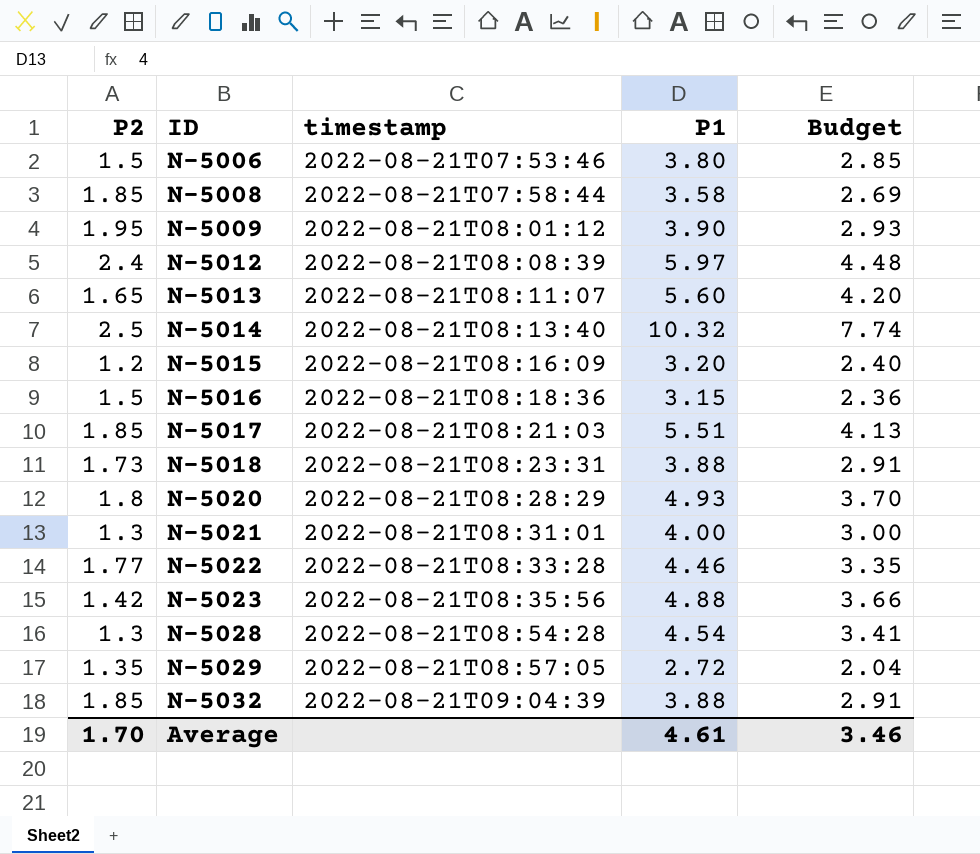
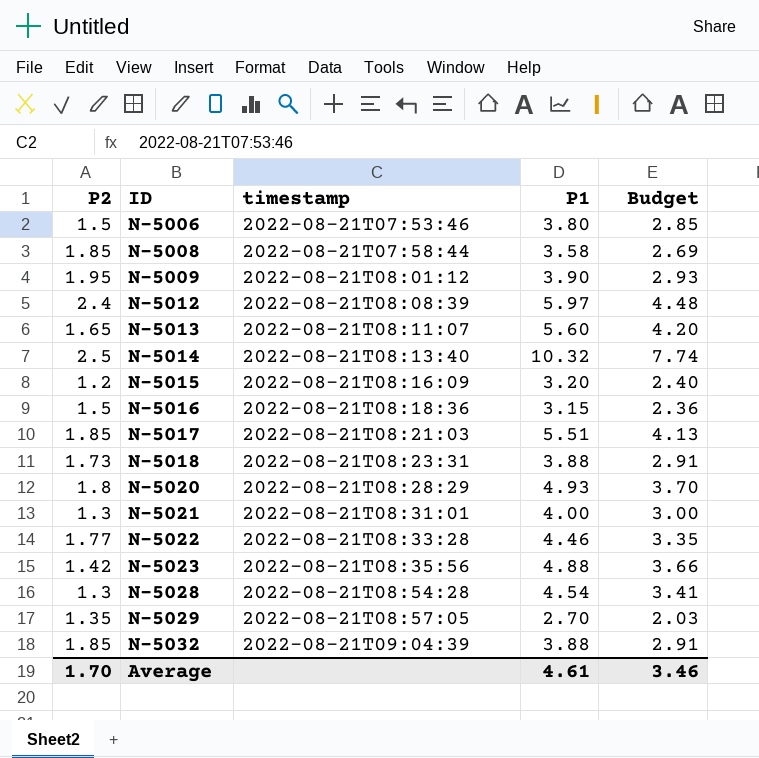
N-5029 | P1: 2.72 -> 2.70
N-5029 | Budget: 2.04 -> 2.03

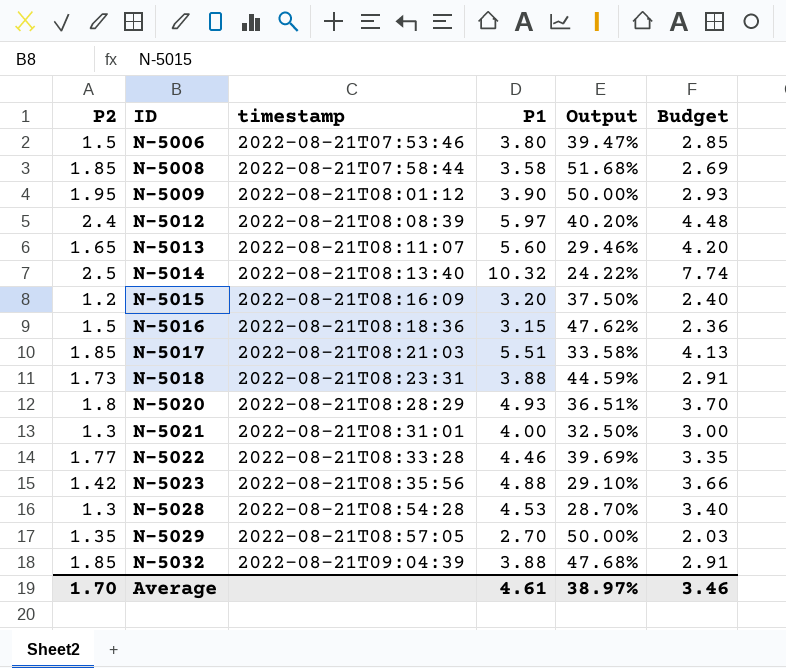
column Output | formula: none -> [P2] / [P1]
N-5028 | P1: 4.54 -> 4.53
N-5028 | Budget: 3.41 -> 3.40

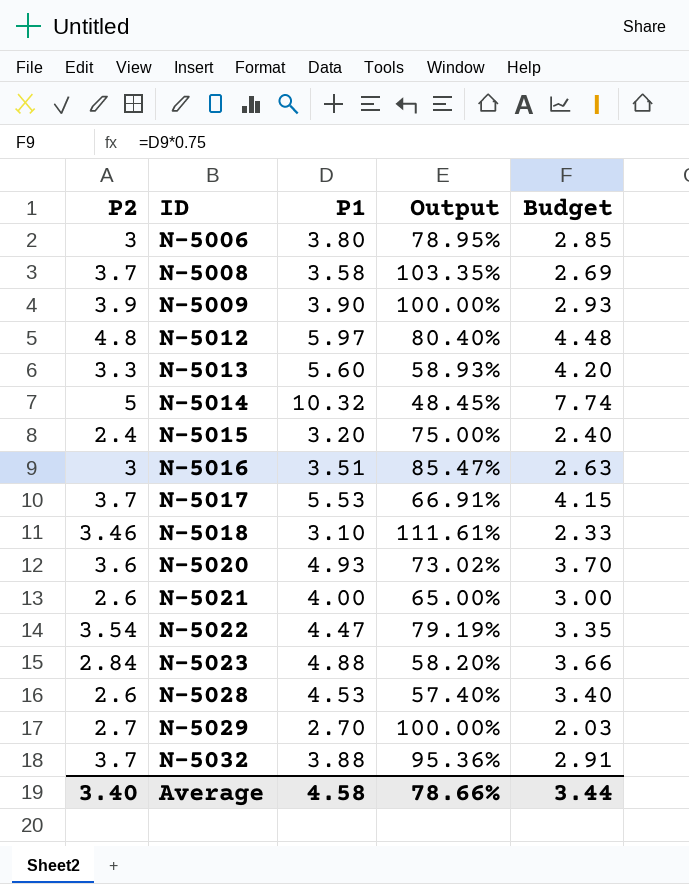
column timestamp | position: 3 -> none
N-5006 | P2: 1.5 -> 3
N-5006 | Output: 39.47% -> 78.95%
N-5008 | P2: 1.85 -> 3.7
N-5008 | Output: 51.68% -> 103.35%
N-5009 | P2: 1.95 -> 3.9
N-5009 | Output: 50.00% -> 100.00%
N-5012 | P2: 2.4 -> 4.8
N-5012 | Output: 40.20% -> 80.40%
N-5013 | P2: 1.65 -> 3.3
N-5013 | Output: 29.46% -> 58.93%
N-5014 | P2: 2.5 -> 5
N-5014 | Output: 24.22% -> 48.45%
N-5015 | P2: 1.2 -> 2.4
N-5015 | Output: 37.50% -> 75.00%
N-5016 | P2: 1.5 -> 3
N-5016 | P1: 3.15 -> 3.51
N-5016 | Output: 47.62% -> 85.47%
N-5016 | Budget: 2.36 -> 2.63
N-5017 | P2: 1.85 -> 3.7
N-5017 | P1: 5.51 -> 5.53
N-5017 | Output: 33.58% -> 66.91%
N-5017 | Budget: 4.13 -> 4.15
N-5018 | P2: 1.73 -> 3.46
N-5018 | P1: 3.88 -> 3.10
N-5018 | Output: 44.59% -> 111.61%
N-5018 | Budget: 2.91 -> 2.33
N-5020 | P2: 1.8 -> 3.6
N-5020 | Output: 36.51% -> 73.02%
N-5021 | P2: 1.3 -> 2.6
N-5021 | Output: 32.50% -> 65.00%
N-5022 | P2: 1.77 -> 3.54
N-5022 | P1: 4.46 -> 4.47
N-5022 | Output: 39.69% -> 79.19%
N-5023 | P2: 1.42 -> 2.84
N-5023 | Output: 29.10% -> 58.20%
N-5028 | P2: 1.3 -> 2.6
N-5028 | Output: 28.70% -> 57.40%
N-5029 | P2: 1.35 -> 2.7
N-5029 | Output: 50.00% -> 100.00%
N-5032 | P2: 1.85 -> 3.7
N-5032 | Output: 47.68% -> 95.36%
Average | P2: 1.70 -> 3.40
Average | P1: 4.61 -> 4.58
Average | Output: 38.97% -> 78.66%
Average | Budget: 3.46 -> 3.44

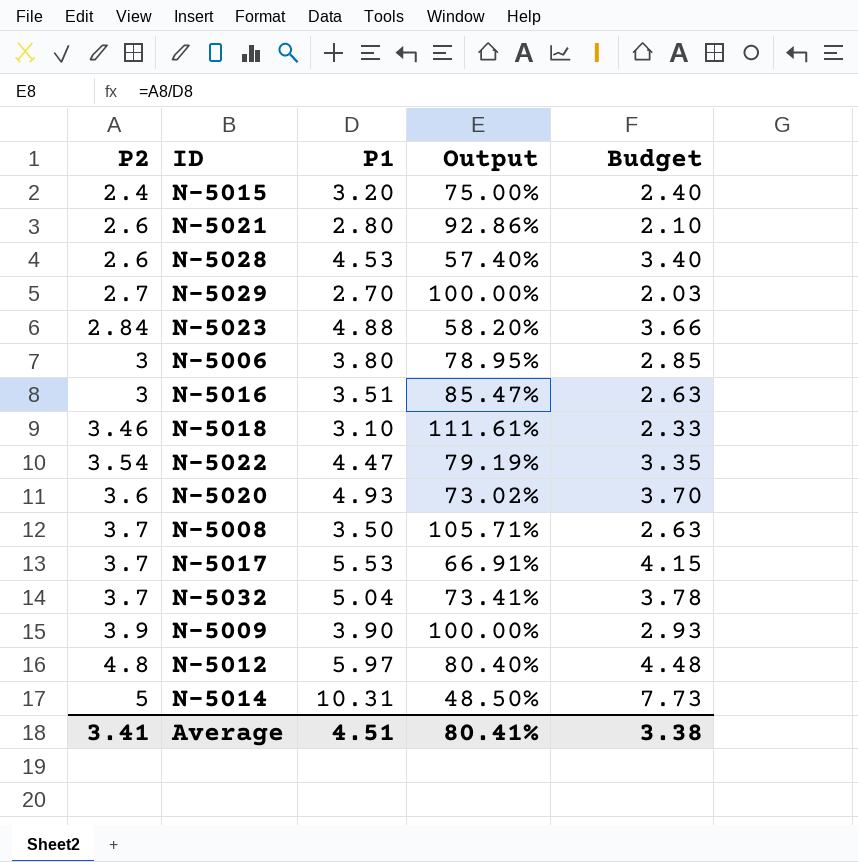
row order: ID ascending -> P2 ascending
row N-5013: 3.3 | 5.60 | 58.93% | 4.20 -> none
N-5021 | P1: 4.00 -> 2.80
N-5021 | Output: 65.00% -> 92.86%
N-5021 | Budget: 3.00 -> 2.10
N-5008 | P1: 3.58 -> 3.50
N-5008 | Output: 103.35% -> 105.71%
N-5008 | Budget: 2.69 -> 2.63
N-5032 | P1: 3.88 -> 5.04
N-5032 | Output: 95.36% -> 73.41%
N-5032 | Budget: 2.91 -> 3.78
N-5014 | P1: 10.32 -> 10.31
N-5014 | Output: 48.45% -> 48.50%
N-5014 | Budget: 7.74 -> 7.73
Average | P2: 3.40 -> 3.41
Average | P1: 4.58 -> 4.51
Average | Output: 78.66% -> 80.41%
Average | Budget: 3.44 -> 3.38

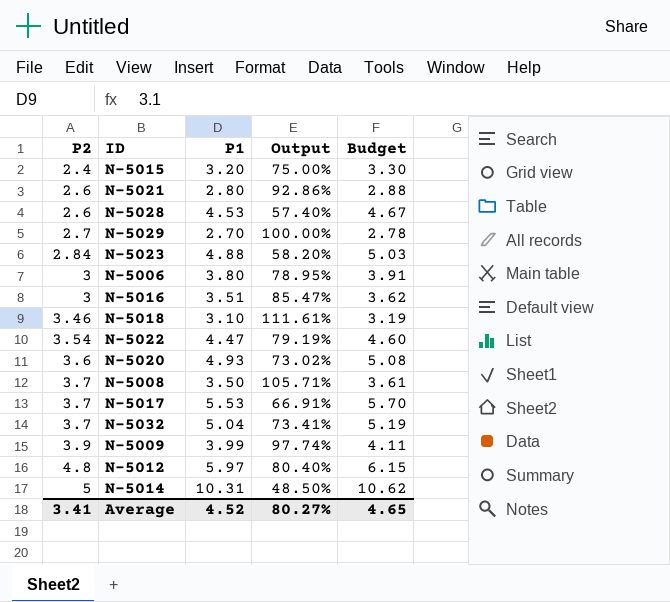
column Budget | formula: [P1] * 0.75 -> [P1] * 1.03
N-5009 | P1: 3.90 -> 3.99
N-5009 | Output: 100.00% -> 97.74%
Average | P1: 4.51 -> 4.52
Average | Output: 80.41% -> 80.27%
Average | Budget: 3.38 -> 4.65

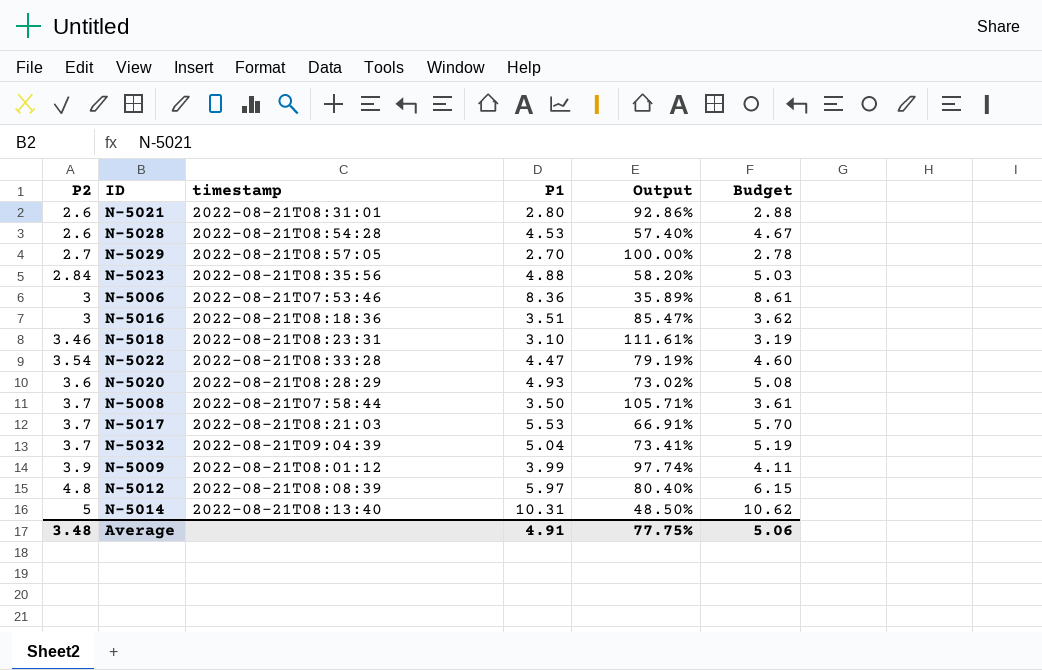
column timestamp | position: none -> 3
row N-5015: 2.4 | 3.20 | 75.00% | 3.30 -> none
N-5006 | P1: 3.80 -> 8.36
N-5006 | Output: 78.95% -> 35.89%
N-5006 | Budget: 3.91 -> 8.61
Average | P2: 3.41 -> 3.48
Average | P1: 4.52 -> 4.91
Average | Output: 80.27% -> 77.75%
Average | Budget: 4.65 -> 5.06

